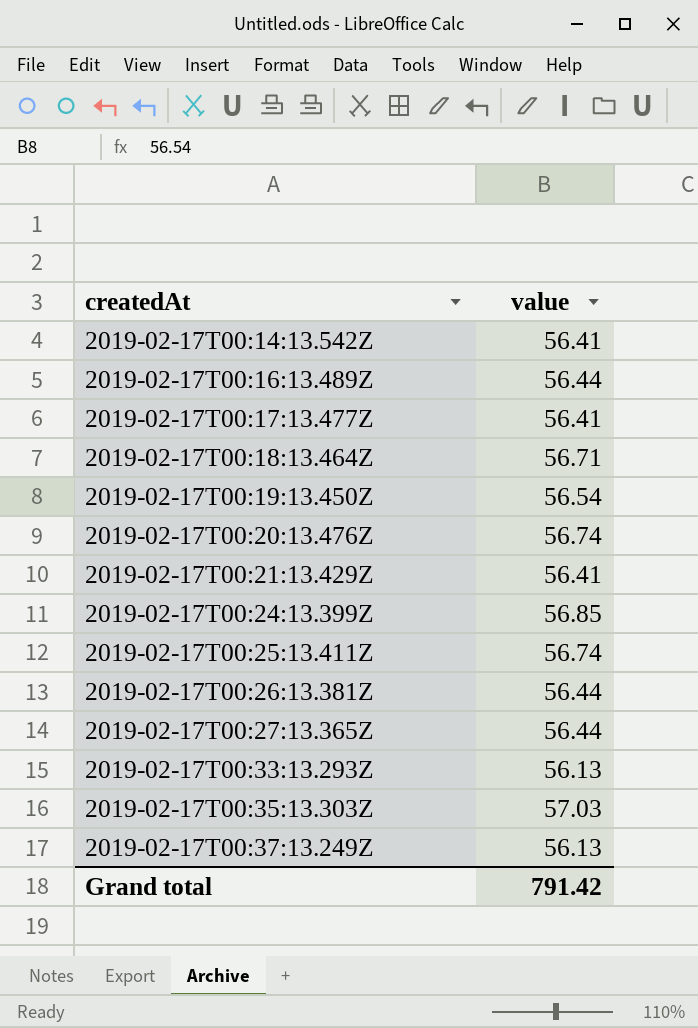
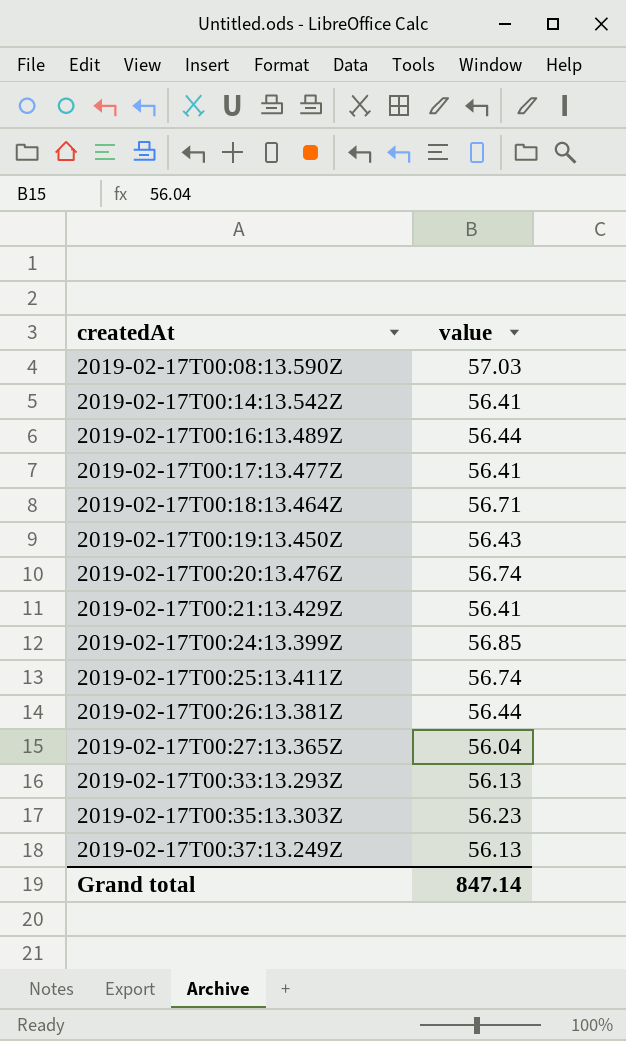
row 2019-02-17T00:08:13.590Z: none -> 57.03
2019-02-17T00:19:13.450Z | value: 56.54 -> 56.43
2019-02-17T00:27:13.365Z | value: 56.44 -> 56.04
2019-02-17T00:35:13.303Z | value: 57.03 -> 56.23
Grand total | value: 791.42 -> 847.14

